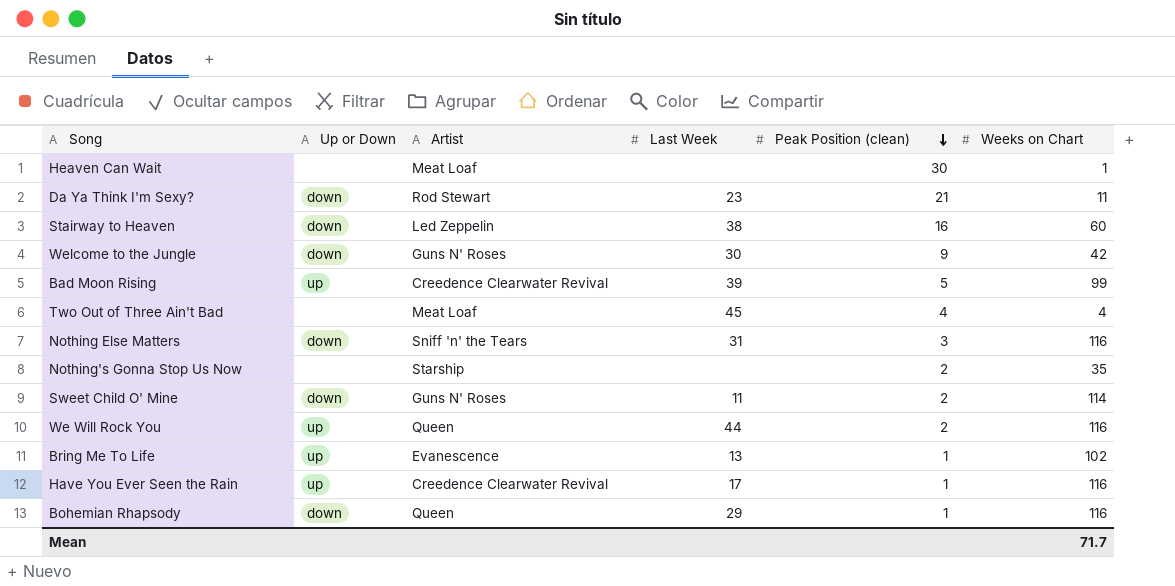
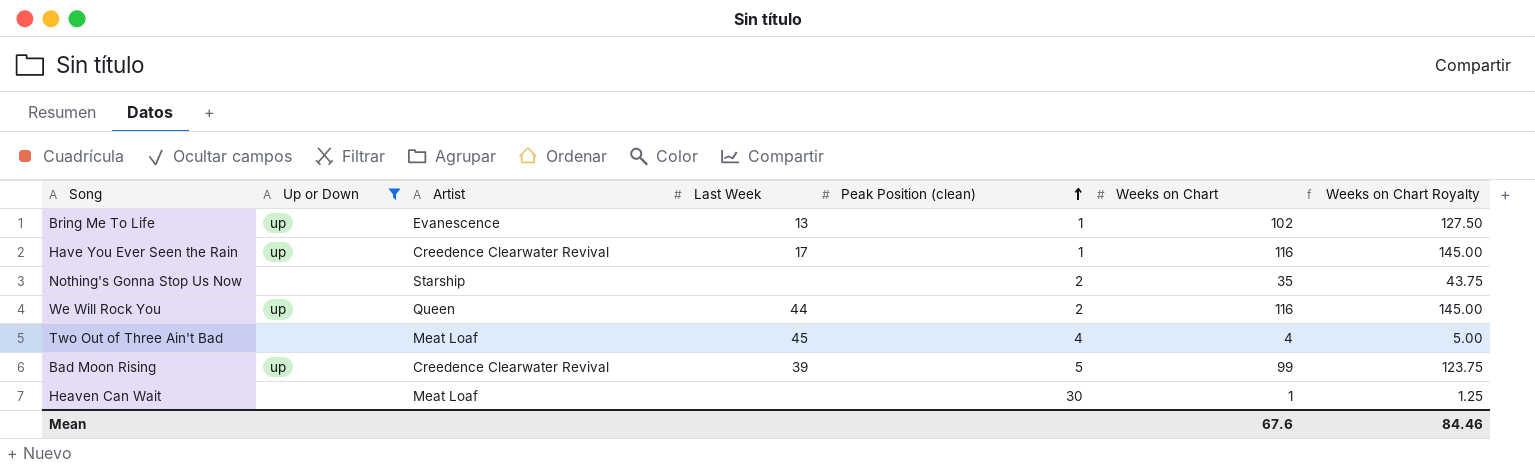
filter: none -> Up or Down != down
row order: Peak Position (clean) descending -> Peak Position (clean) ascending
column Weeks on Chart Royalty | formula: none -> [Weeks on Chart] * 1.25
Mean | Weeks on Chart: 71.7 -> 67.6

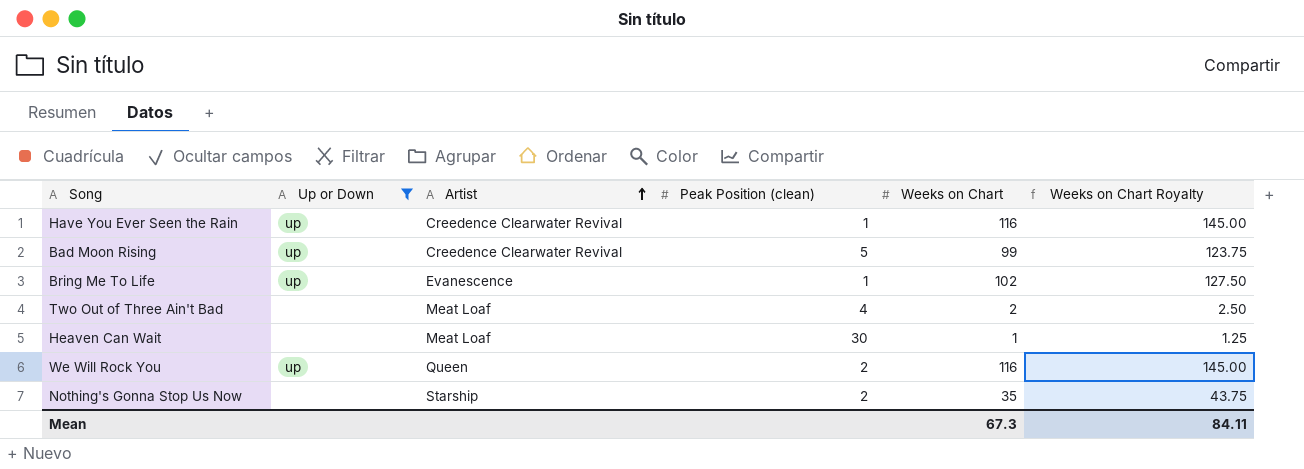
row order: Peak Position (clean) ascending -> Artist ascending
column Last Week | position: 4 -> none
Two Out of Three Ain't Bad | Weeks on Chart: 4 -> 2
Two Out of Three Ain't Bad | Weeks on Chart Royalty: 5.00 -> 2.50
Mean | Weeks on Chart: 67.6 -> 67.3
Mean | Weeks on Chart Royalty: 84.46 -> 84.11

